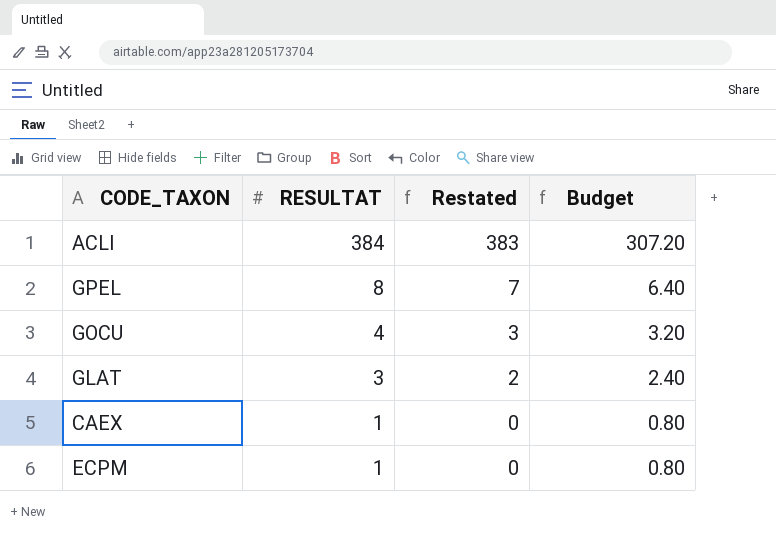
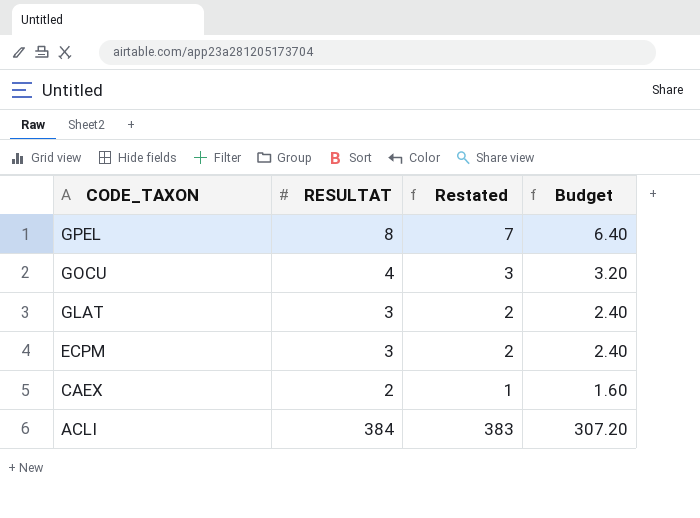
row order: RESULTAT descending -> CODE_TAXON descending
ECPM | RESULTAT: 1 -> 3
ECPM | Restated: 0 -> 2
ECPM | Budget: 0.80 -> 2.40
CAEX | RESULTAT: 1 -> 2
CAEX | Restated: 0 -> 1
CAEX | Budget: 0.80 -> 1.60

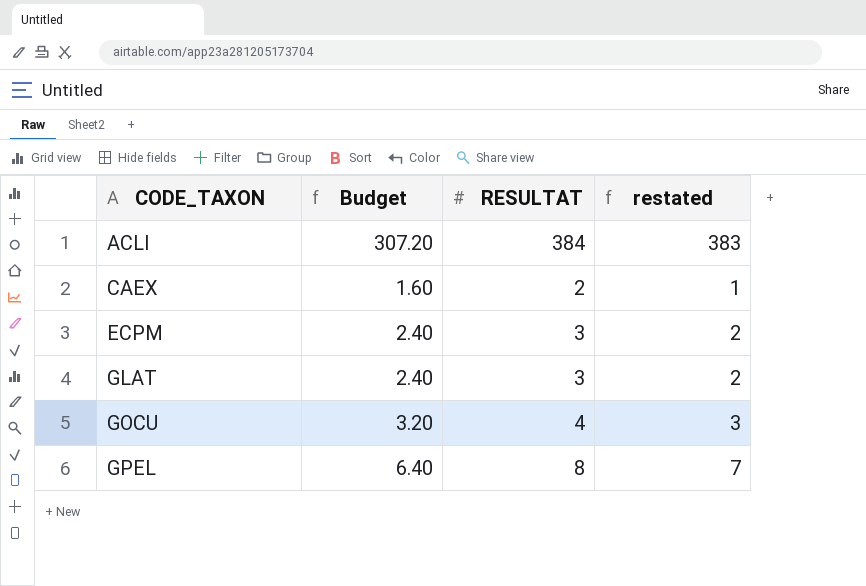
row order: CODE_TAXON descending -> CODE_TAXON ascending
column Budget | position: 4 -> 2
column name: Restated -> restated

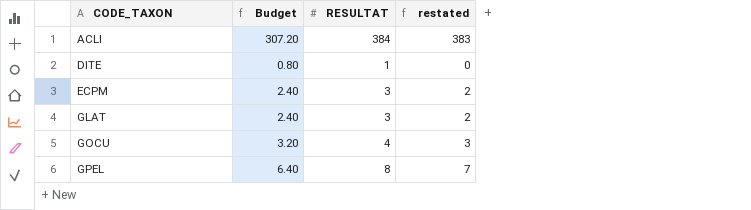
row CAEX: 1.60 | 2 | 1 -> none
row DITE: none -> 0.80 | 1 | 0

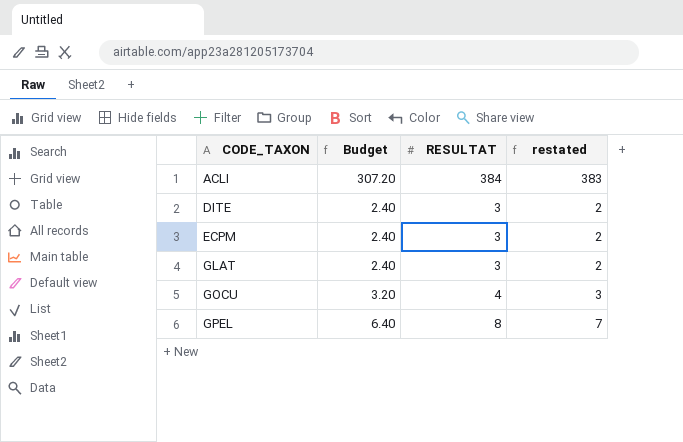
DITE | Budget: 0.80 -> 2.40
DITE | RESULTAT: 1 -> 3
DITE | restated: 0 -> 2

